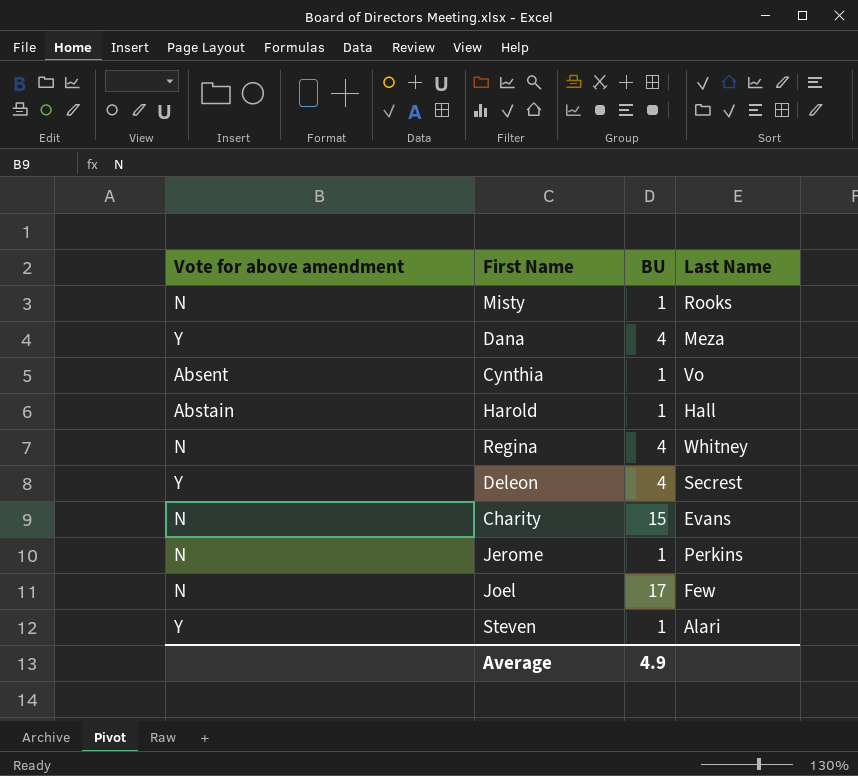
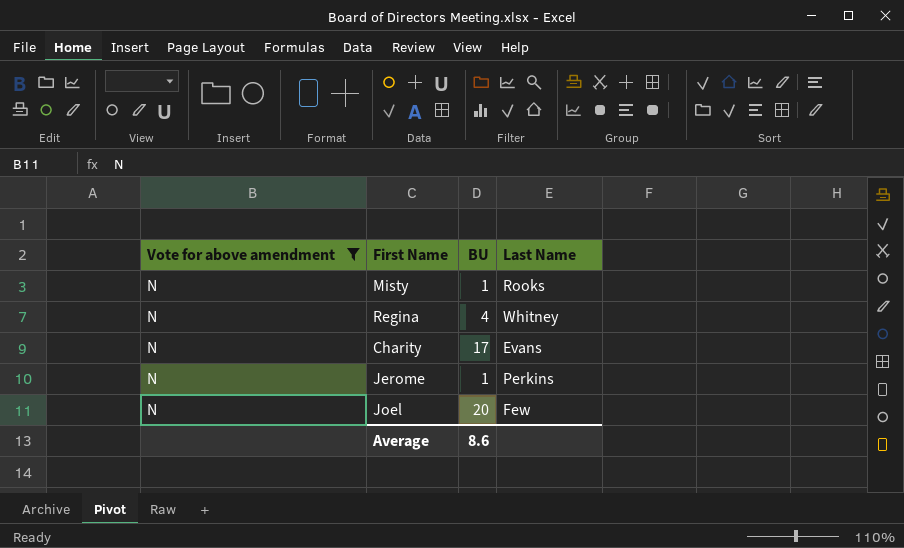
filter: none -> Vote for above amendment = N
Charity | BU: 15 -> 17
Joel | BU: 17 -> 20
Average | BU: 4.9 -> 8.6

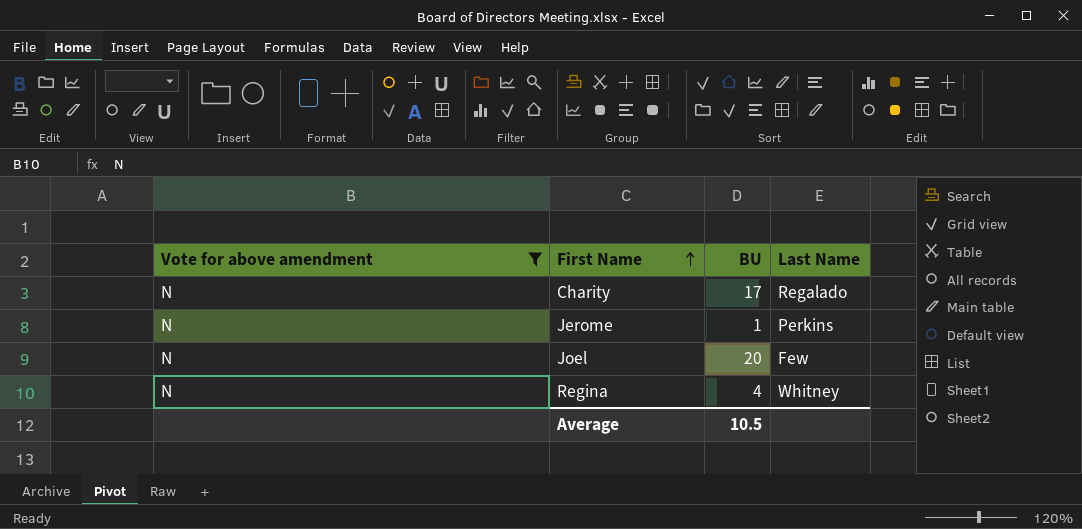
row order: none -> First Name ascending
row Misty: N | 1 | Rooks -> none
Charity | Last Name: Evans -> Regalado
Average | BU: 8.6 -> 10.5

